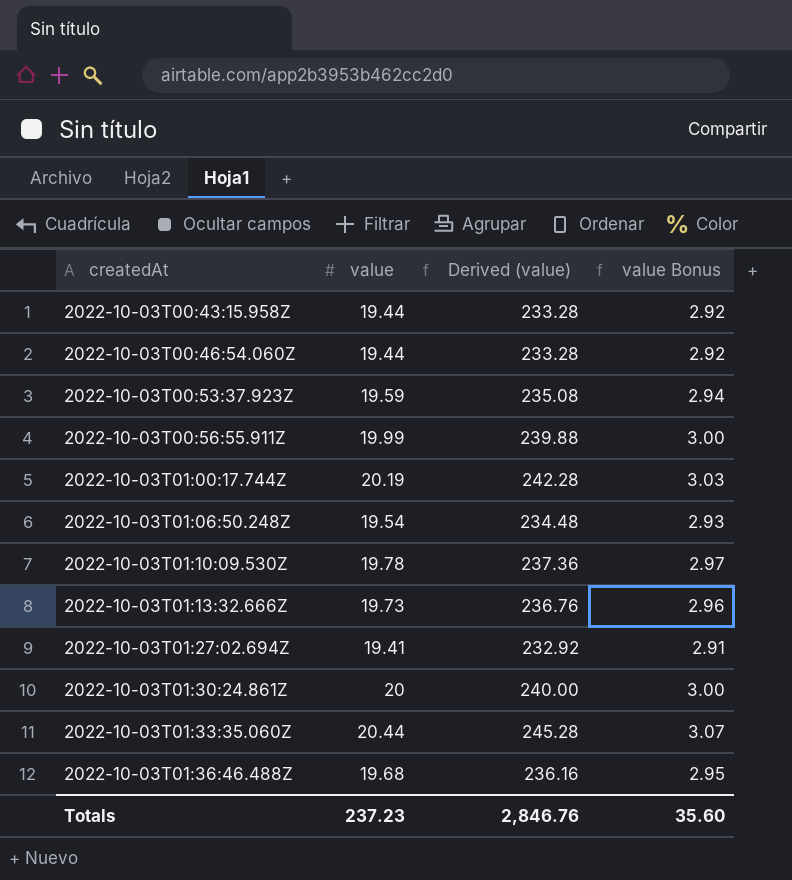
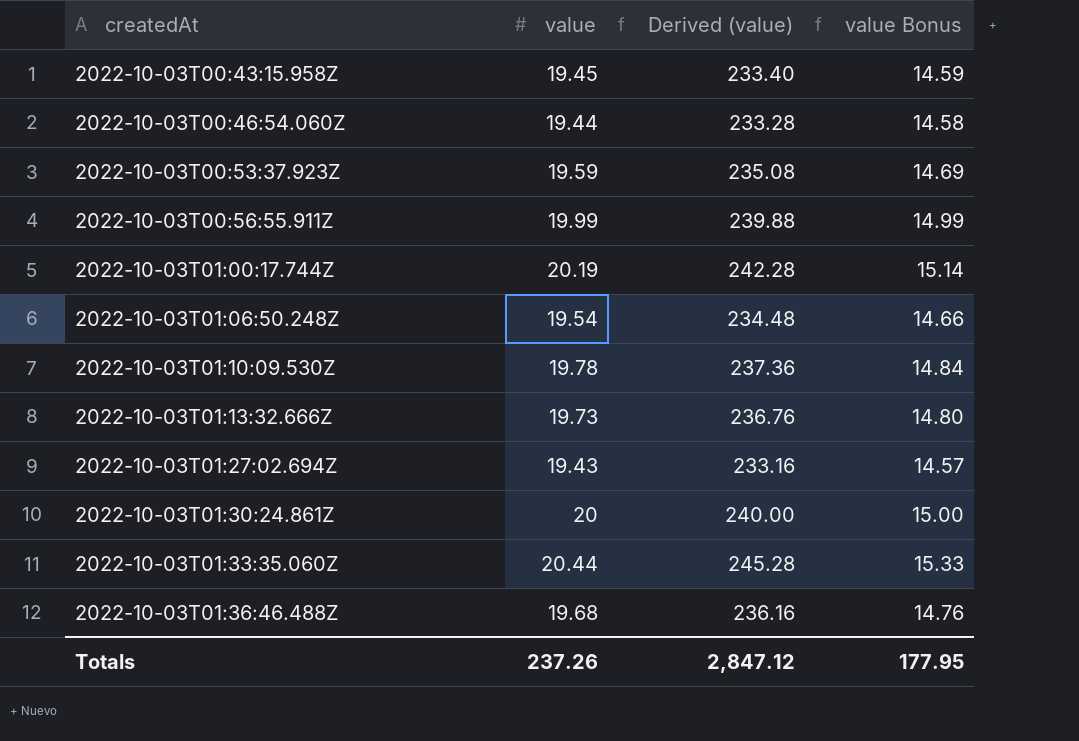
column value Bonus | formula: [value] * 0.15 -> [value] * 0.75
2022-10-03T00:43:15.958Z | value: 19.44 -> 19.45
2022-10-03T00:43:15.958Z | Derived (value): 233.28 -> 233.40
2022-10-03T01:27:02.694Z | value: 19.41 -> 19.43
2022-10-03T01:27:02.694Z | Derived (value): 232.92 -> 233.16
Totals | value: 237.23 -> 237.26
Totals | Derived (value): 2,846.76 -> 2,847.12
Totals | value Bonus: 35.60 -> 177.95

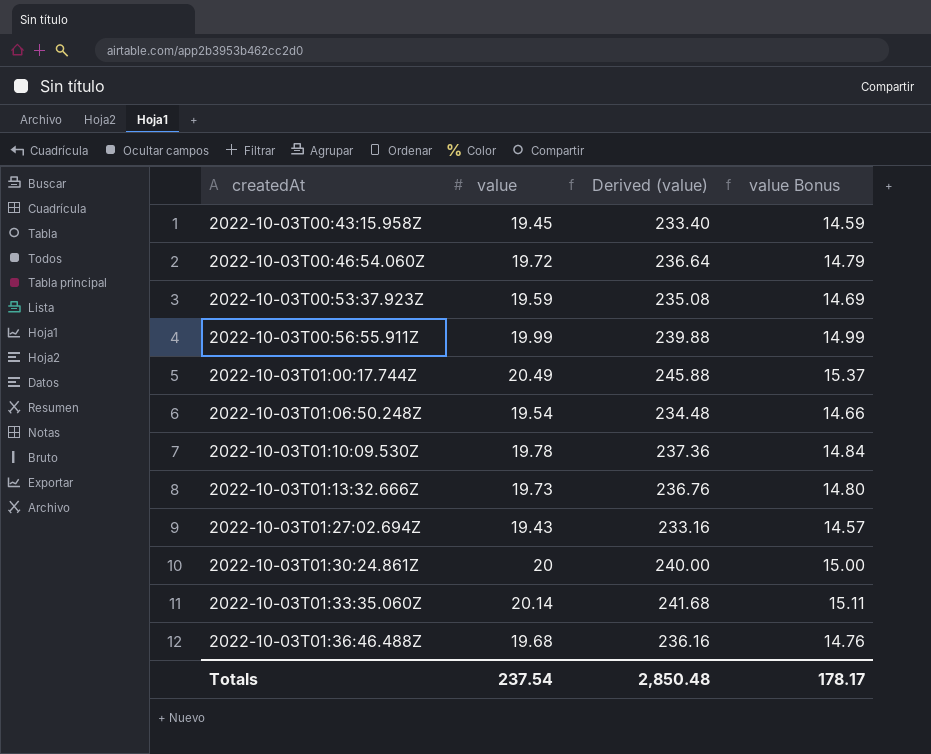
2022-10-03T00:46:54.060Z | value: 19.44 -> 19.72
2022-10-03T00:46:54.060Z | Derived (value): 233.28 -> 236.64
2022-10-03T00:46:54.060Z | value Bonus: 14.58 -> 14.79
2022-10-03T01:00:17.744Z | value: 20.19 -> 20.49
2022-10-03T01:00:17.744Z | Derived (value): 242.28 -> 245.88
2022-10-03T01:00:17.744Z | value Bonus: 15.14 -> 15.37
2022-10-03T01:33:35.060Z | value: 20.44 -> 20.14
2022-10-03T01:33:35.060Z | Derived (value): 245.28 -> 241.68
2022-10-03T01:33:35.060Z | value Bonus: 15.33 -> 15.11
Totals | value: 237.26 -> 237.54
Totals | Derived (value): 2,847.12 -> 2,850.48
Totals | value Bonus: 177.95 -> 178.17

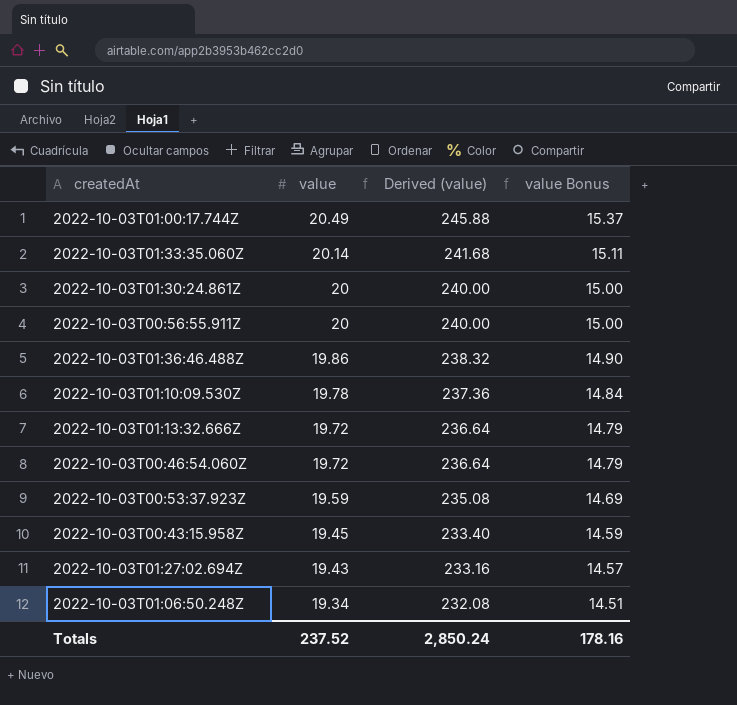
row order: createdAt ascending -> value descending
2022-10-03T00:56:55.911Z | value: 19.99 -> 20
2022-10-03T00:56:55.911Z | Derived (value): 239.88 -> 240.00
2022-10-03T00:56:55.911Z | value Bonus: 14.99 -> 15.00
2022-10-03T01:36:46.488Z | value: 19.68 -> 19.86
2022-10-03T01:36:46.488Z | Derived (value): 236.16 -> 238.32
2022-10-03T01:36:46.488Z | value Bonus: 14.76 -> 14.90
2022-10-03T01:13:32.666Z | value: 19.73 -> 19.72
2022-10-03T01:13:32.666Z | Derived (value): 236.76 -> 236.64
2022-10-03T01:13:32.666Z | value Bonus: 14.80 -> 14.79
2022-10-03T01:06:50.248Z | value: 19.54 -> 19.34
2022-10-03T01:06:50.248Z | Derived (value): 234.48 -> 232.08
2022-10-03T01:06:50.248Z | value Bonus: 14.66 -> 14.51
Totals | value: 237.54 -> 237.52
Totals | Derived (value): 2,850.48 -> 2,850.24
Totals | value Bonus: 178.17 -> 178.16

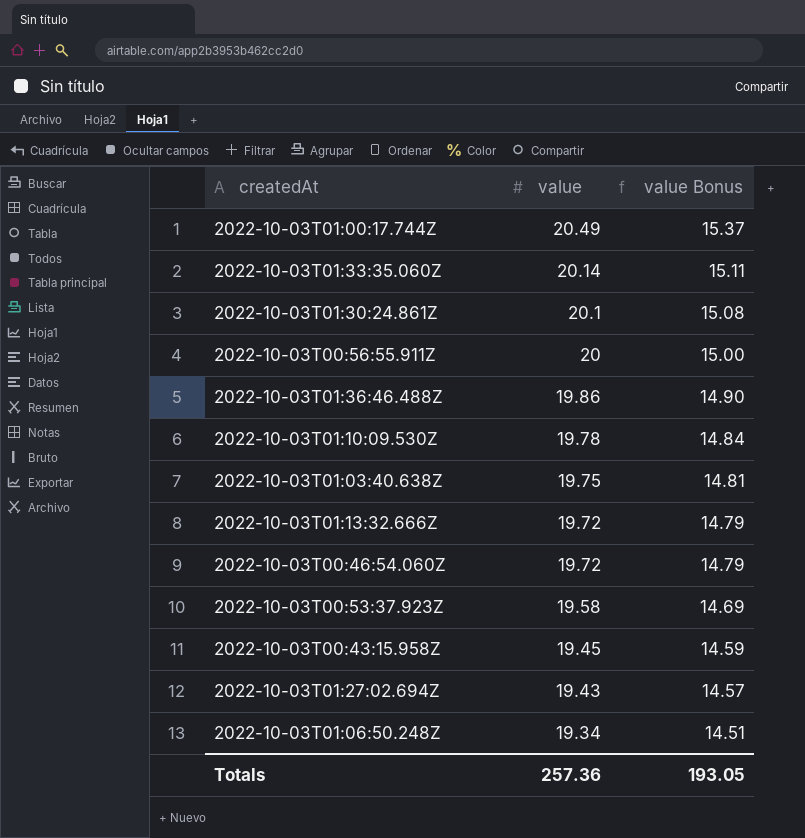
column Derived (value) | formula: [value] * 12 -> none
2022-10-03T01:30:24.861Z | value: 20 -> 20.1
2022-10-03T01:30:24.861Z | value Bonus: 15.00 -> 15.08
row 2022-10-03T01:03:40.638Z: none -> 19.75 | 14.81
2022-10-03T00:53:37.923Z | value: 19.59 -> 19.58
Totals | value: 237.52 -> 257.36
Totals | value Bonus: 178.16 -> 193.05

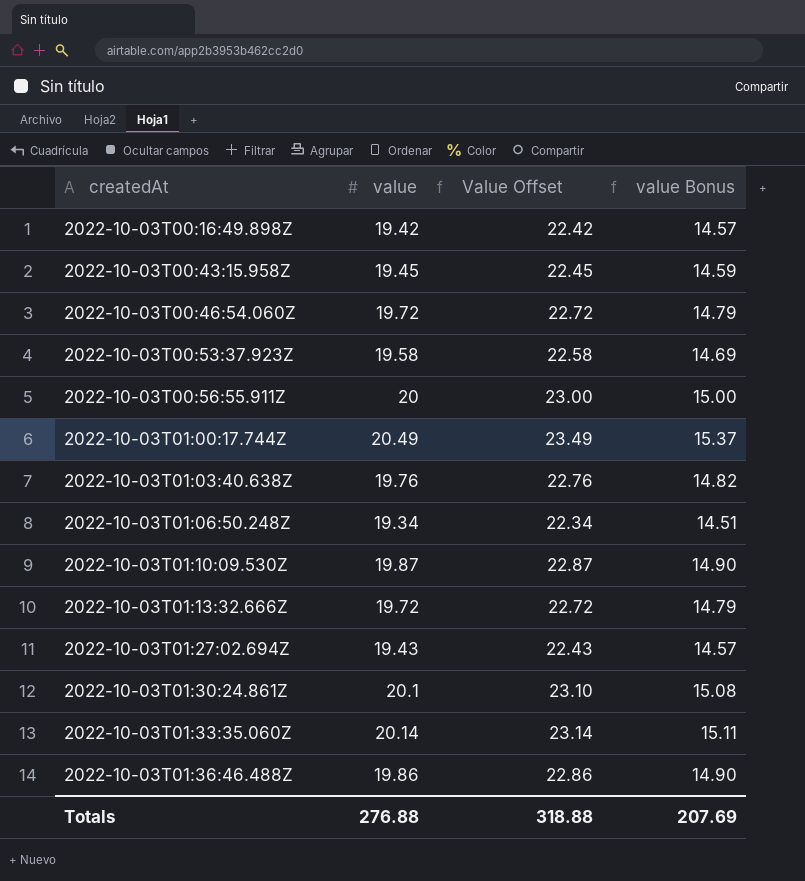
row order: value descending -> createdAt ascending
column Value Offset | formula: none -> [value] + 3
row 2022-10-03T00:16:49.898Z: none -> 19.42 | 22.42 | 14.57
2022-10-03T01:03:40.638Z | value: 19.75 -> 19.76
2022-10-03T01:03:40.638Z | value Bonus: 14.81 -> 14.82
2022-10-03T01:10:09.530Z | value: 19.78 -> 19.87
2022-10-03T01:10:09.530Z | value Bonus: 14.84 -> 14.90
Totals | value: 257.36 -> 276.88
Totals | value Bonus: 193.05 -> 207.69

